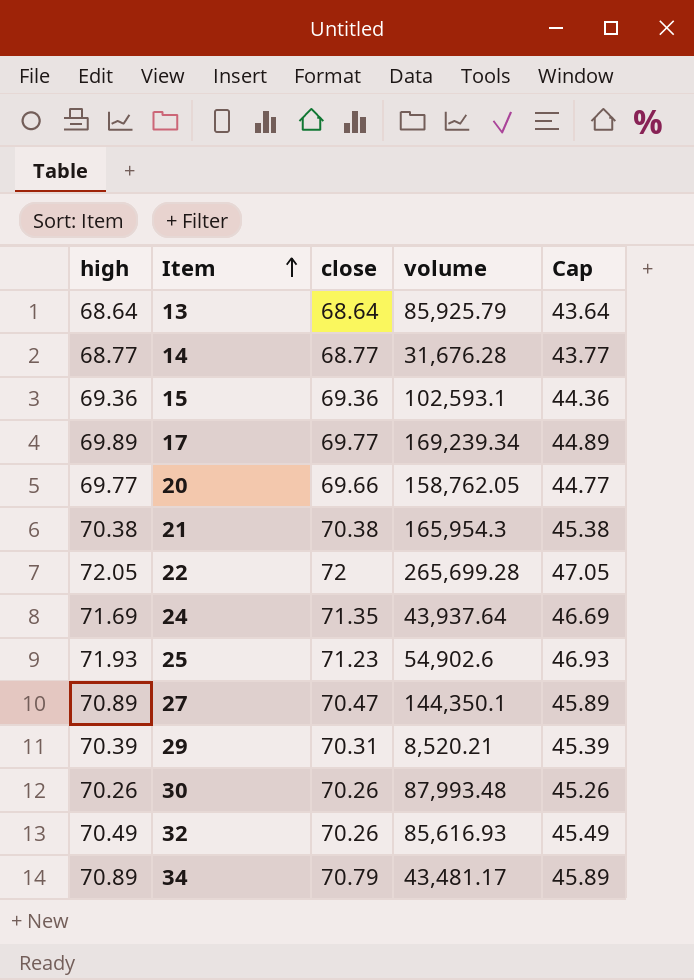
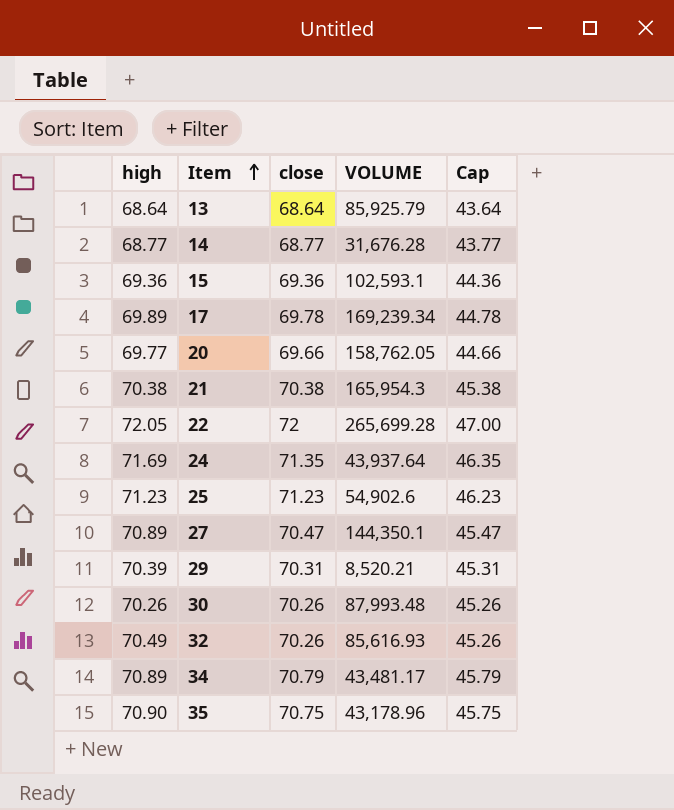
column name: volume -> VOLUME
column Cap | formula: [high] - 25 -> [close] - 25
17 | close: 69.77 -> 69.78
25 | high: 71.93 -> 71.23
row 35: none -> 70.90 | 70.75 | 43,178.96 | 45.75

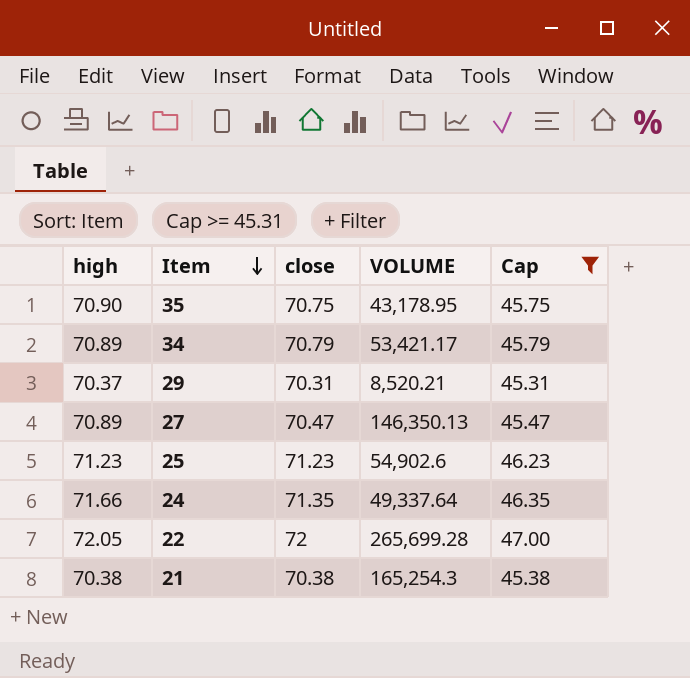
filter: none -> Cap >= 45.31
row order: Item ascending -> Item descending
35 | VOLUME: 43,178.96 -> 43,178.95
34 | VOLUME: 43,481.17 -> 53,421.17
29 | high: 70.39 -> 70.37
27 | VOLUME: 144,350.1 -> 146,350.13
24 | high: 71.69 -> 71.66
24 | VOLUME: 43,937.64 -> 49,337.64
21 | VOLUME: 165,954.3 -> 165,254.3

